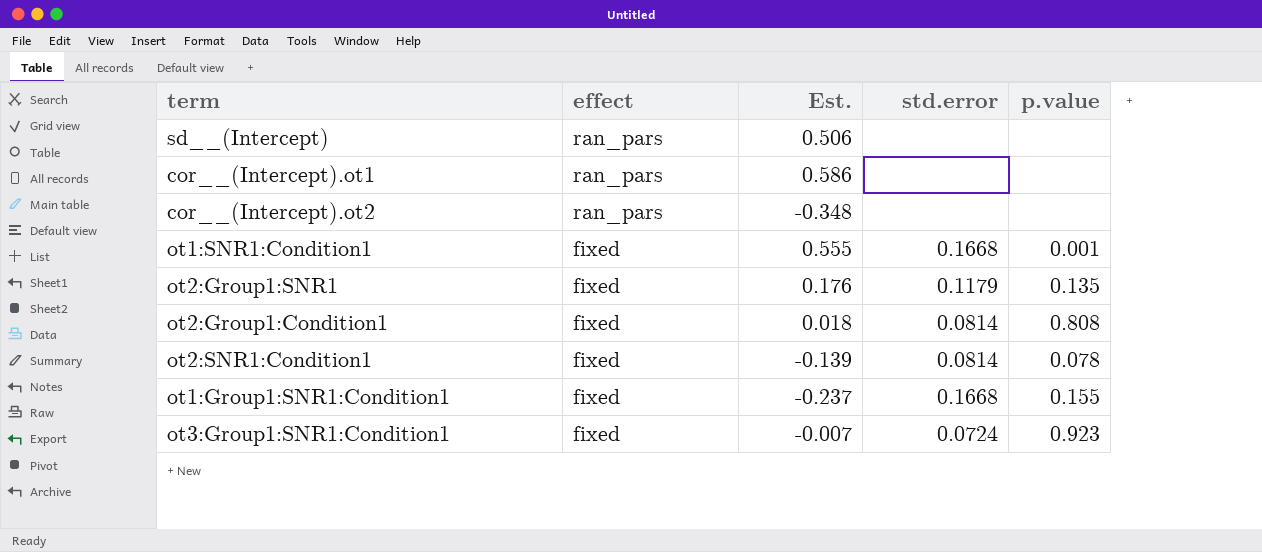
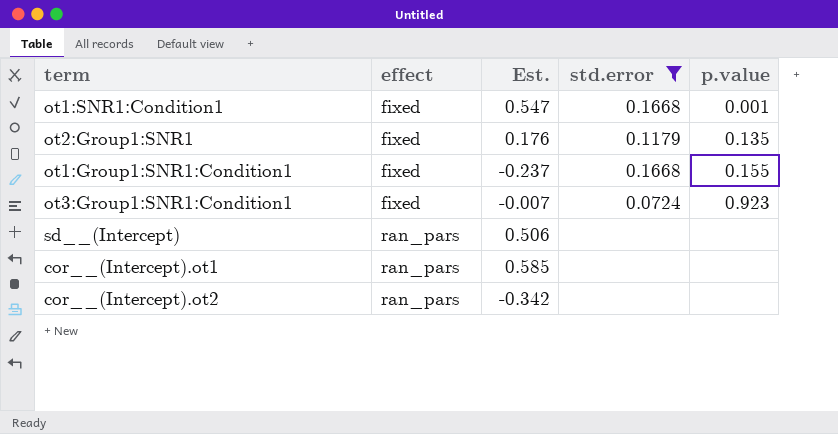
filter: none -> std.error != 0.0814
row order: effect descending -> effect ascending
ot1:SNR1:Condition1 | Est.: 0.555 -> 0.547
cor__(Intercept).ot1 | Est.: 0.586 -> 0.585
cor__(Intercept).ot2 | Est.: -0.348 -> -0.342

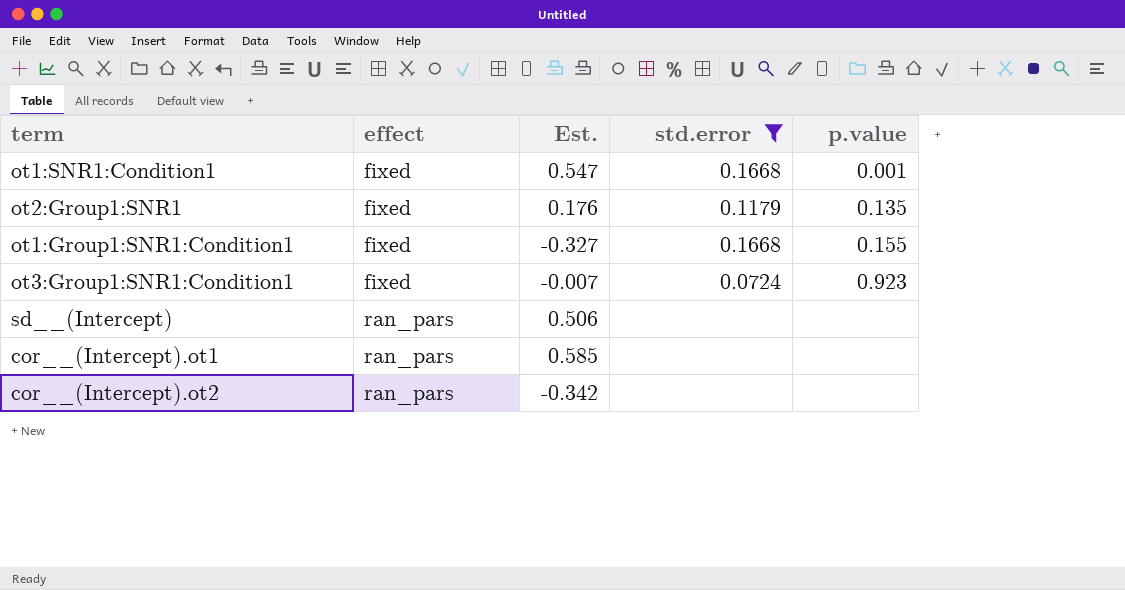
ot1:Group1:SNR1:Condition1 | Est.: -0.237 -> -0.327

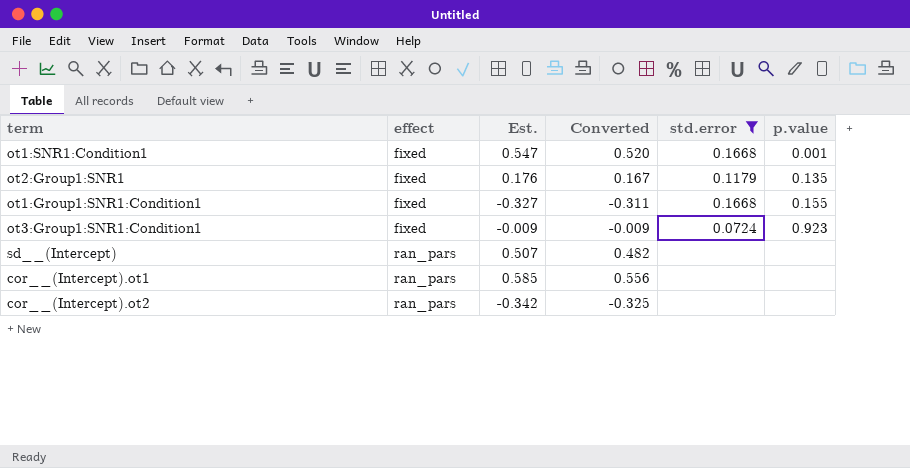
column Converted | formula: none -> [Est.] * 0.95
ot3:Group1:SNR1:Condition1 | Est.: -0.007 -> -0.009
sd__(Intercept) | Est.: 0.506 -> 0.507

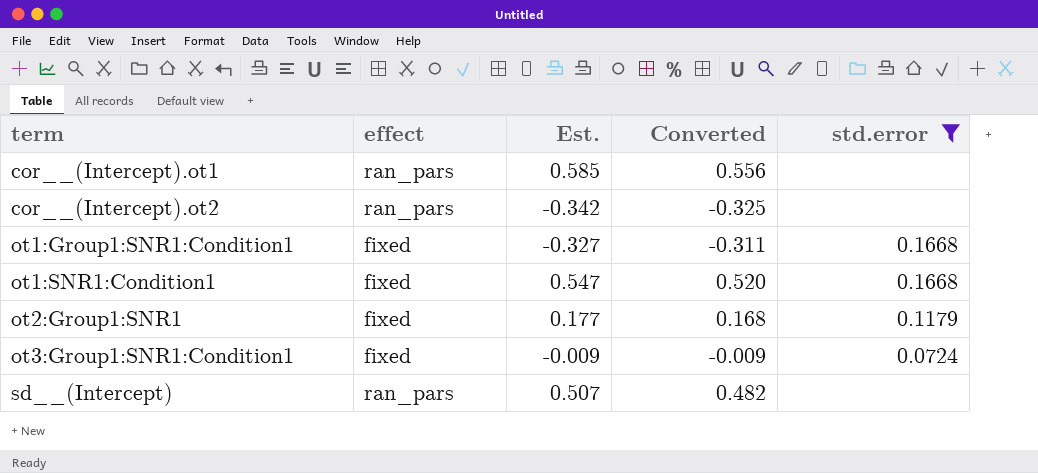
row order: effect ascending -> term ascending
column p.value | position: 6 -> none
ot2:Group1:SNR1 | Est.: 0.176 -> 0.177
ot2:Group1:SNR1 | Converted: 0.167 -> 0.168

